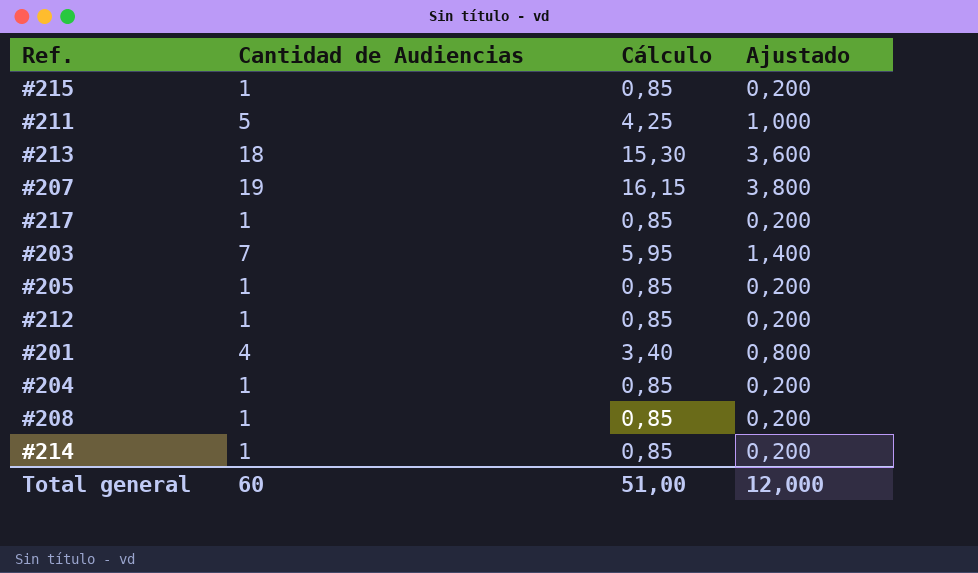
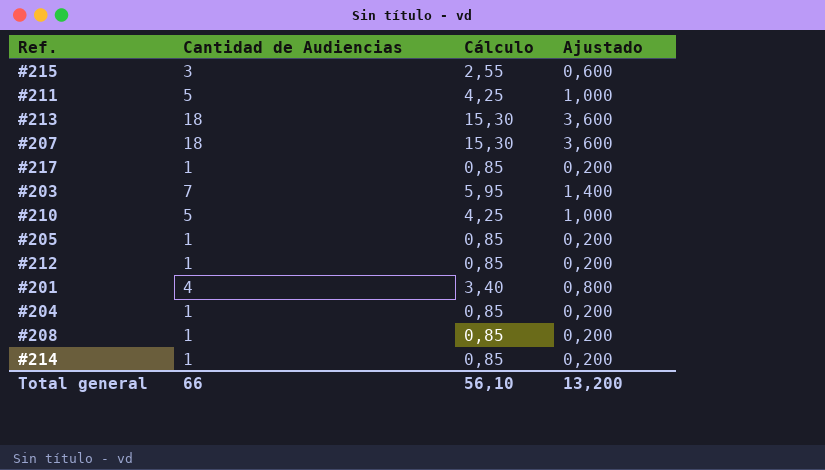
#215 | Cantidad de Audiencias: 1 -> 3
#215 | Cálculo: 0,85 -> 2,55
#215 | Ajustado: 0,200 -> 0,600
#207 | Cantidad de Audiencias: 19 -> 18
#207 | Cálculo: 16,15 -> 15,30
#207 | Ajustado: 3,800 -> 3,600
row #210: none -> 5 | 4,25 | 1,000
Total general | Cantidad de Audiencias: 60 -> 66
Total general | Cálculo: 51,00 -> 56,10
Total general | Ajustado: 12,000 -> 13,200

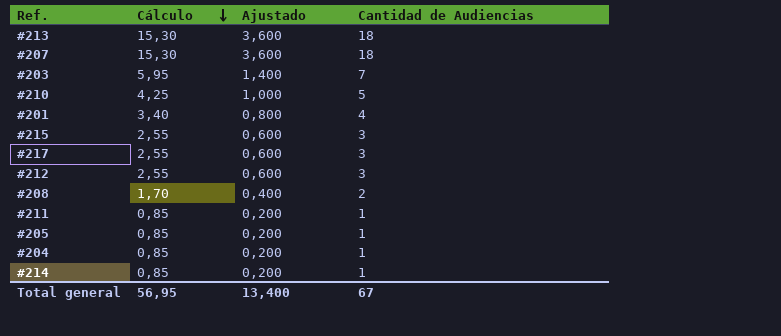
row order: none -> Cálculo descending
column Cantidad de Audiencias | position: 2 -> 4
#217 | Cálculo: 0,85 -> 2,55
#217 | Ajustado: 0,200 -> 0,600
#217 | Cantidad de Audiencias: 1 -> 3
#212 | Cálculo: 0,85 -> 2,55
#212 | Ajustado: 0,200 -> 0,600
#212 | Cantidad de Audiencias: 1 -> 3
#208 | Cálculo: 0,85 -> 1,70
#208 | Ajustado: 0,200 -> 0,400
#208 | Cantidad de Audiencias: 1 -> 2
#211 | Cálculo: 4,25 -> 0,85
#211 | Ajustado: 1,000 -> 0,200
#211 | Cantidad de Audiencias: 5 -> 1
Total general | Cálculo: 56,10 -> 56,95
Total general | Ajustado: 13,200 -> 13,400
Total general | Cantidad de Audiencias: 66 -> 67

